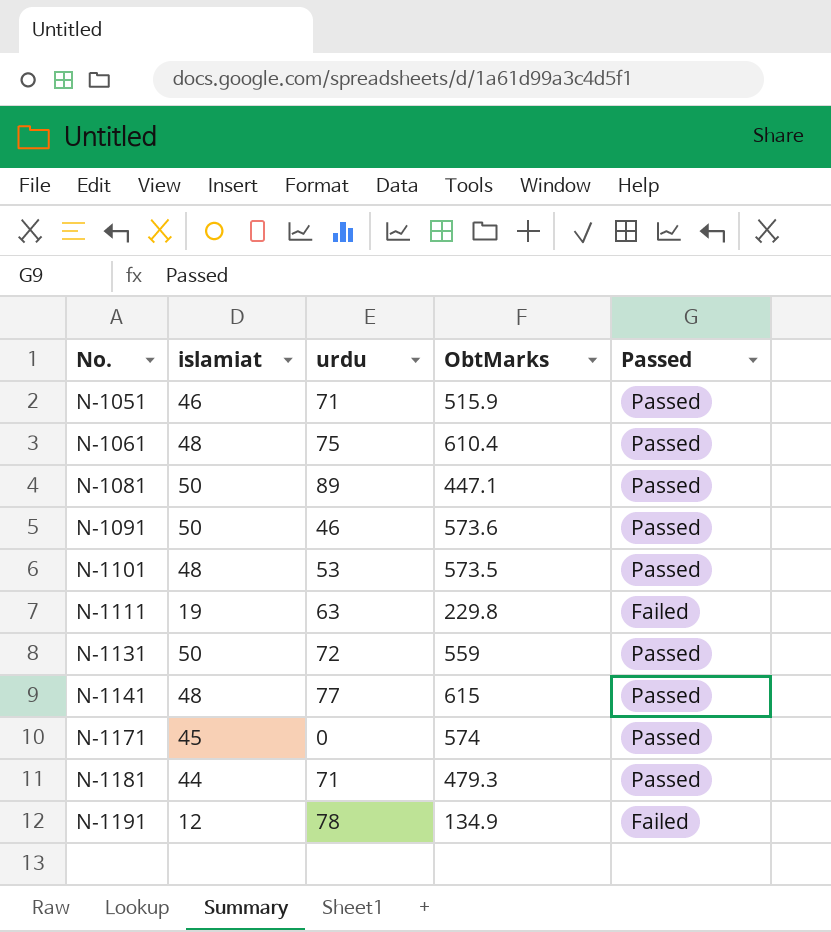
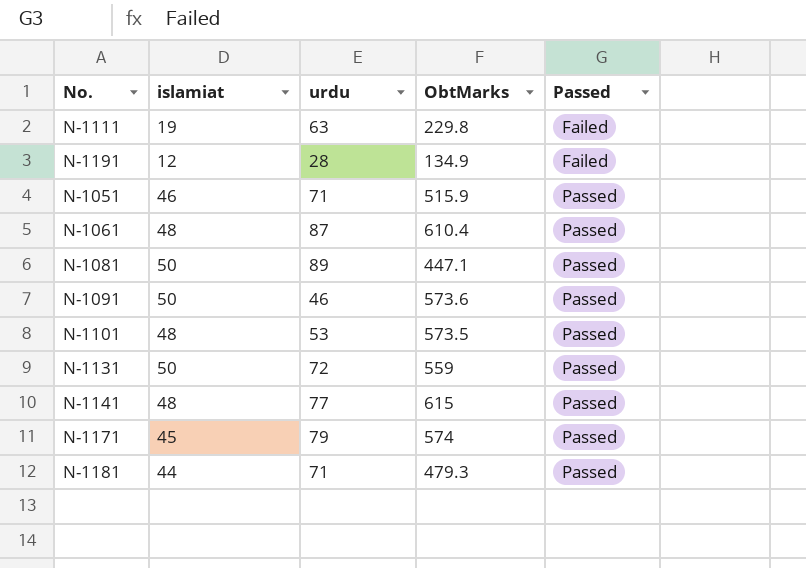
row order: No. ascending -> Passed ascending
N-1191 | urdu: 78 -> 28
N-1061 | urdu: 75 -> 87
N-1171 | urdu: 0 -> 79

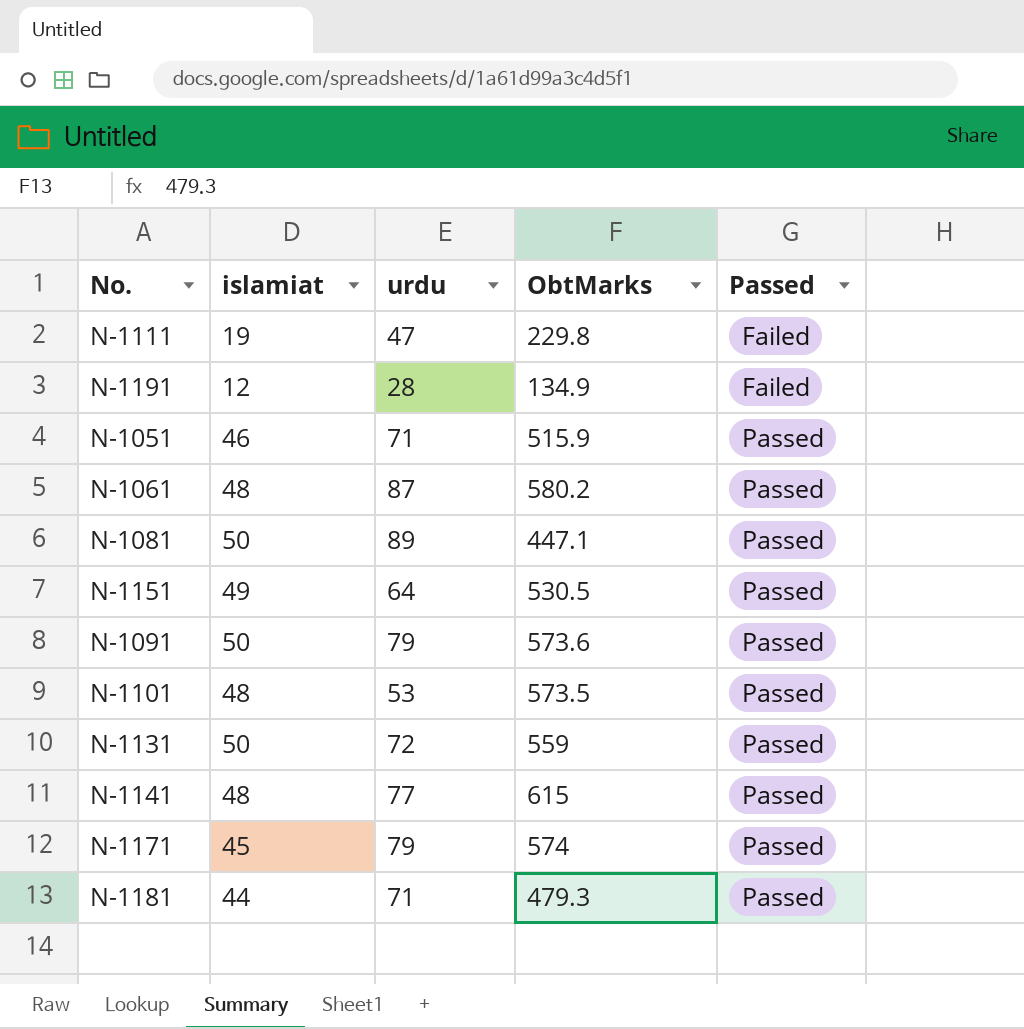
N-1111 | urdu: 63 -> 47
N-1061 | ObtMarks: 610.4 -> 580.2
row N-1151: none -> 49 | 64 | 530.5 | Passed
N-1091 | urdu: 46 -> 79

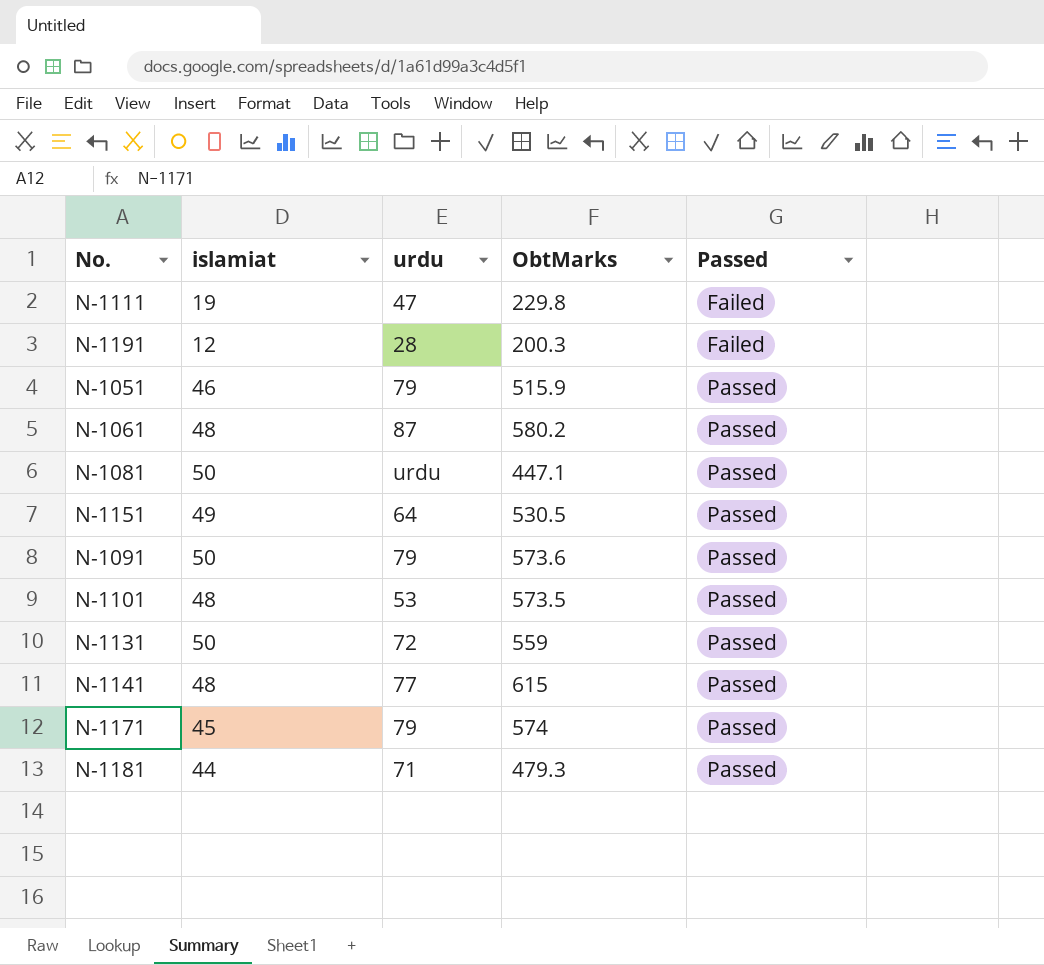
N-1191 | ObtMarks: 134.9 -> 200.3
N-1051 | urdu: 71 -> 79
N-1081 | urdu: 89 -> urdu

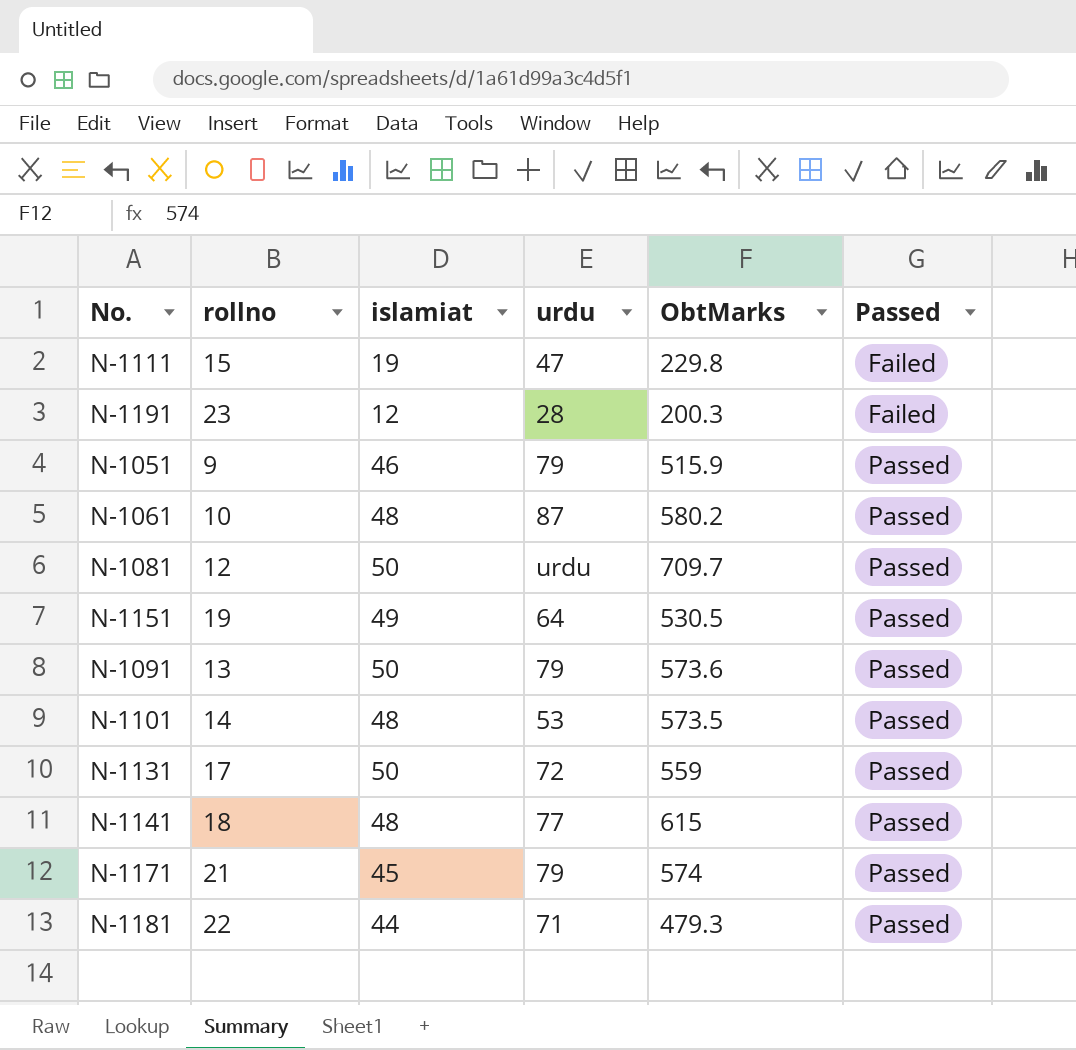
column rollno | position: none -> 2
N-1081 | ObtMarks: 447.1 -> 709.7

